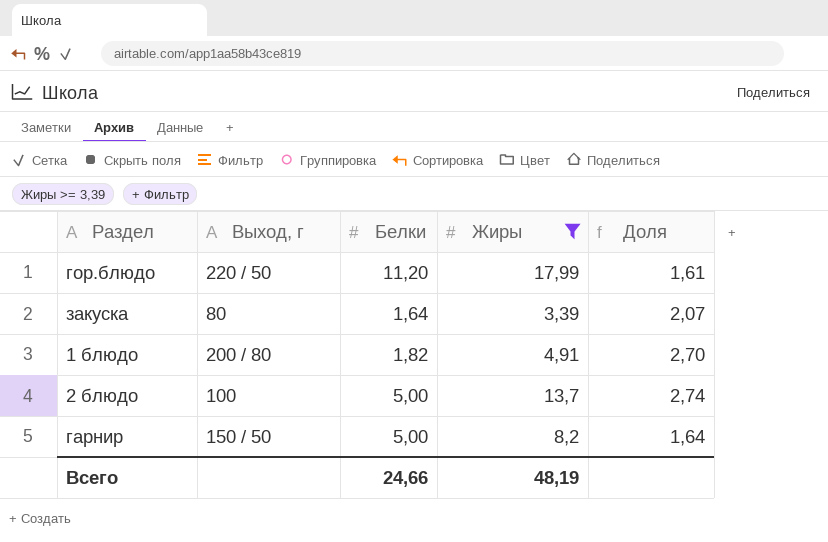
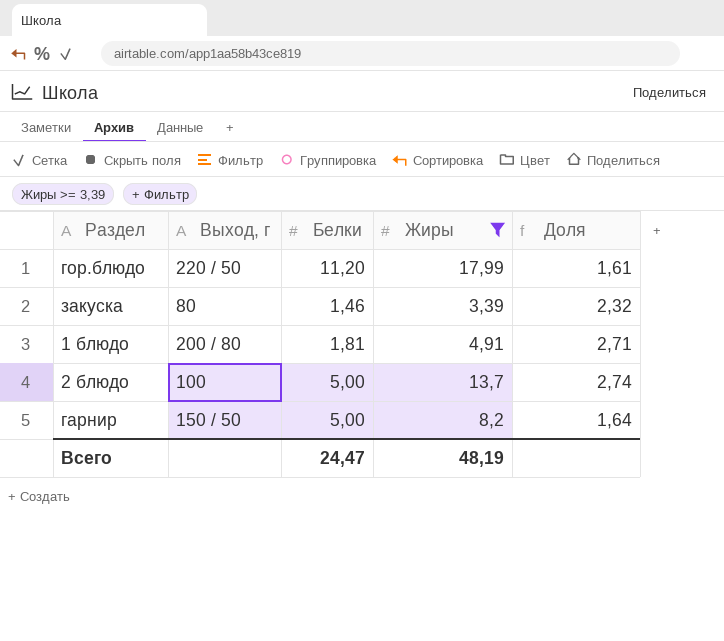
закуска | Белки: 1,64 -> 1,46
закуска | Доля: 2,07 -> 2,32
1 блюдо | Белки: 1,82 -> 1,81
1 блюдо | Доля: 2,70 -> 2,71
Всего | Белки: 24,66 -> 24,47

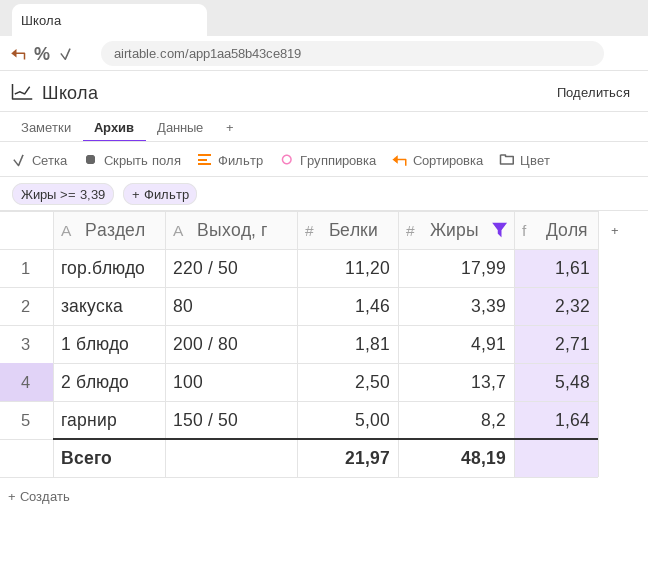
2 блюдо | Белки: 5,00 -> 2,50
2 блюдо | Доля: 2,74 -> 5,48
Всего | Белки: 24,47 -> 21,97

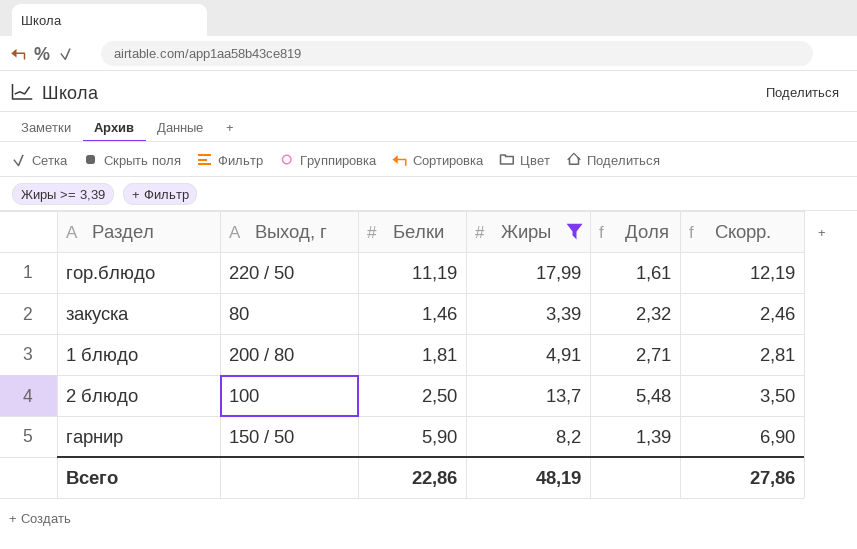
column Скорр. | formula: none -> [Белки] + 1
гор.блюдо | Белки: 11,20 -> 11,19
гарнир | Белки: 5,00 -> 5,90
гарнир | Доля: 1,64 -> 1,39
Всего | Белки: 21,97 -> 22,86

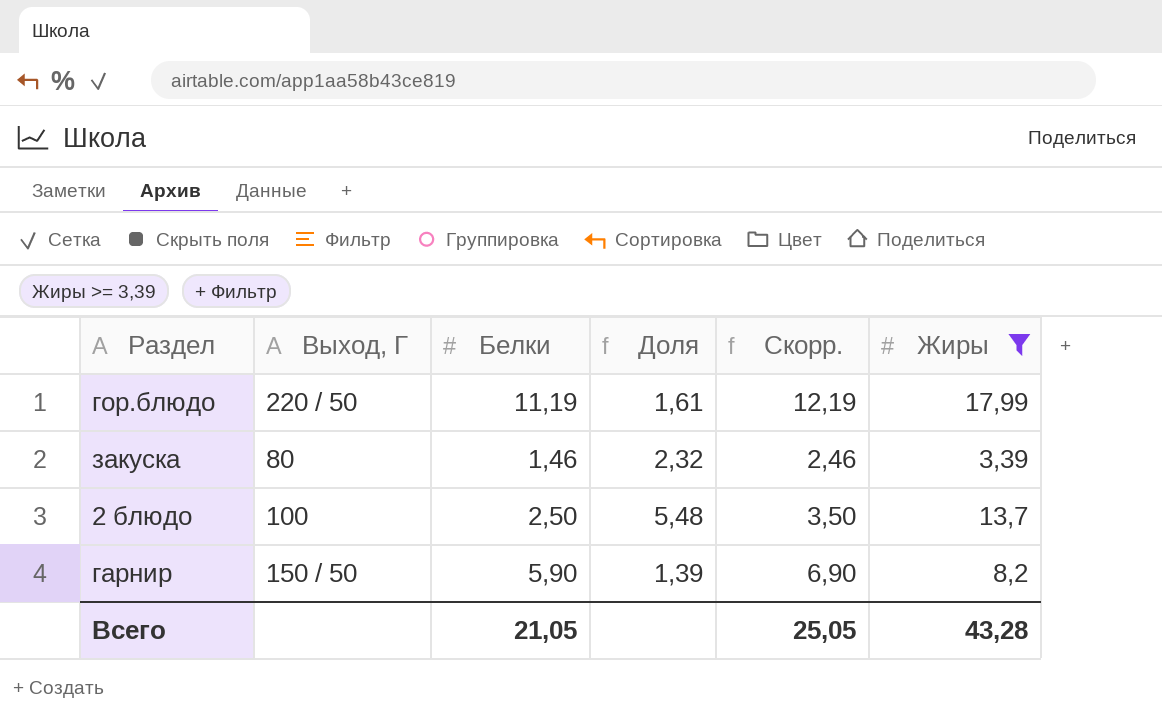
column name: Выход, г -> Выход, Г
column Жиры | position: 4 -> 6
row 1 блюдо: 200 / 80 | 1,81 | 4,91 | 2,71 | 2,81 -> none
Всего | Белки: 22,86 -> 21,05
Всего | Скорр.: 27,86 -> 25,05
Всего | Жиры: 48,19 -> 43,28

